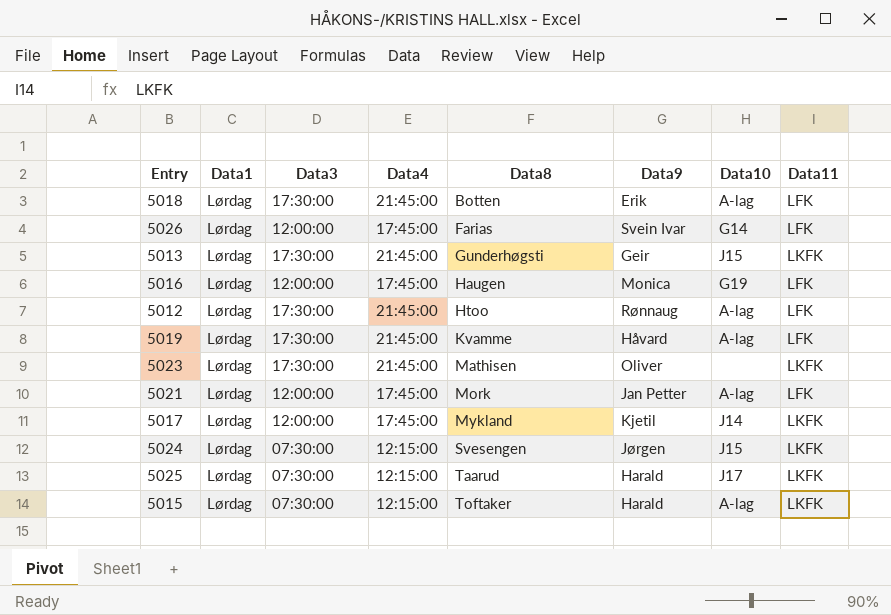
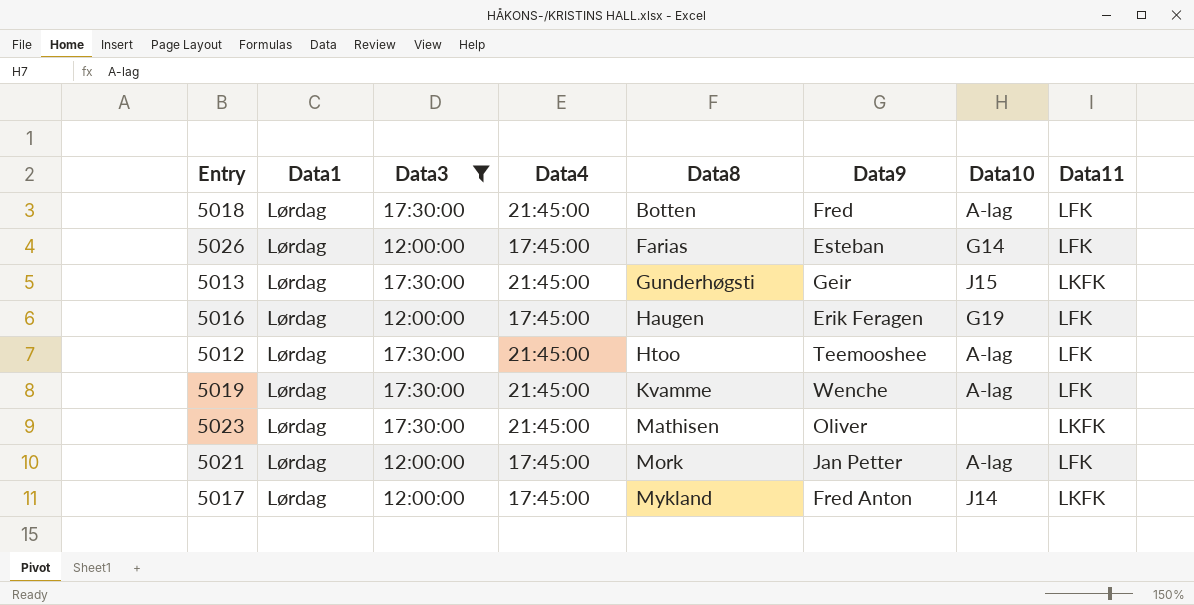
filter: none -> Data3 != 07:30:00
5018 | Data9: Erik -> Fred
5026 | Data9: Svein Ivar -> Esteban
5016 | Data9: Monica -> Erik Feragen
5012 | Data9: Rønnaug -> Teemooshee
5019 | Data9: Håvard -> Wenche
5017 | Data9: Kjetil -> Fred Anton

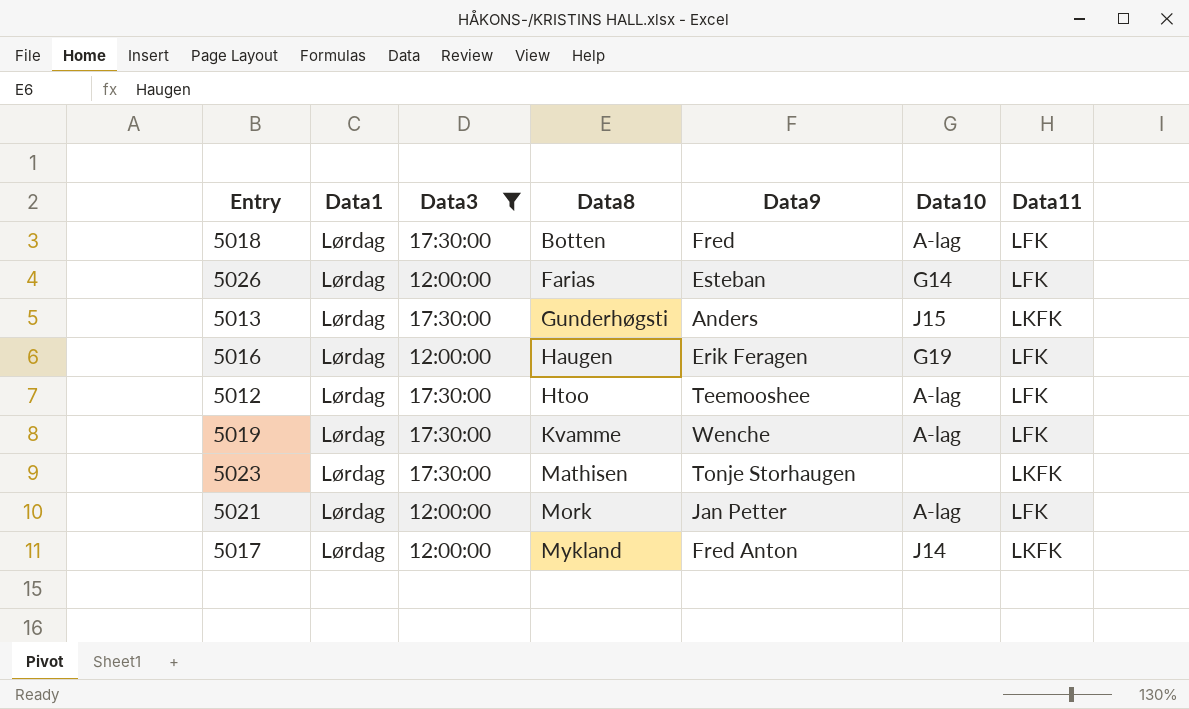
column Data4 | position: 4 -> none
5013 | Data9: Geir -> Anders
5023 | Data9: Oliver -> Tonje Storhaugen

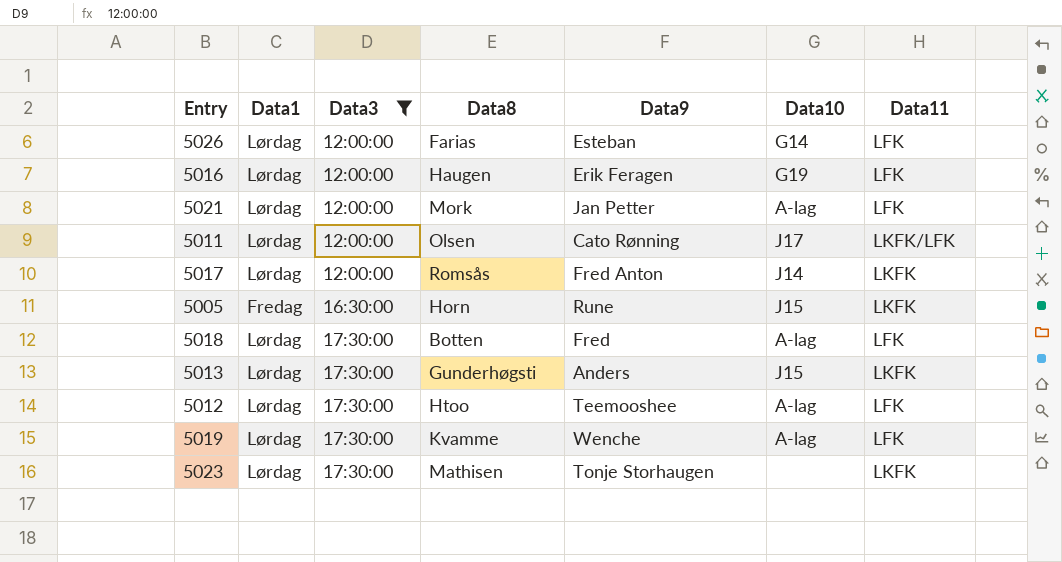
row order: Data8 ascending -> Data3 ascending
row 5011: none -> Lørdag | 12:00:00 | Olsen | Cato Rønning | J17 | LKFK/LFK
5017 | Data8: Mykland -> Romsås
row 5005: none -> Fredag | 16:30:00 | Horn | Rune | J15 | LKFK

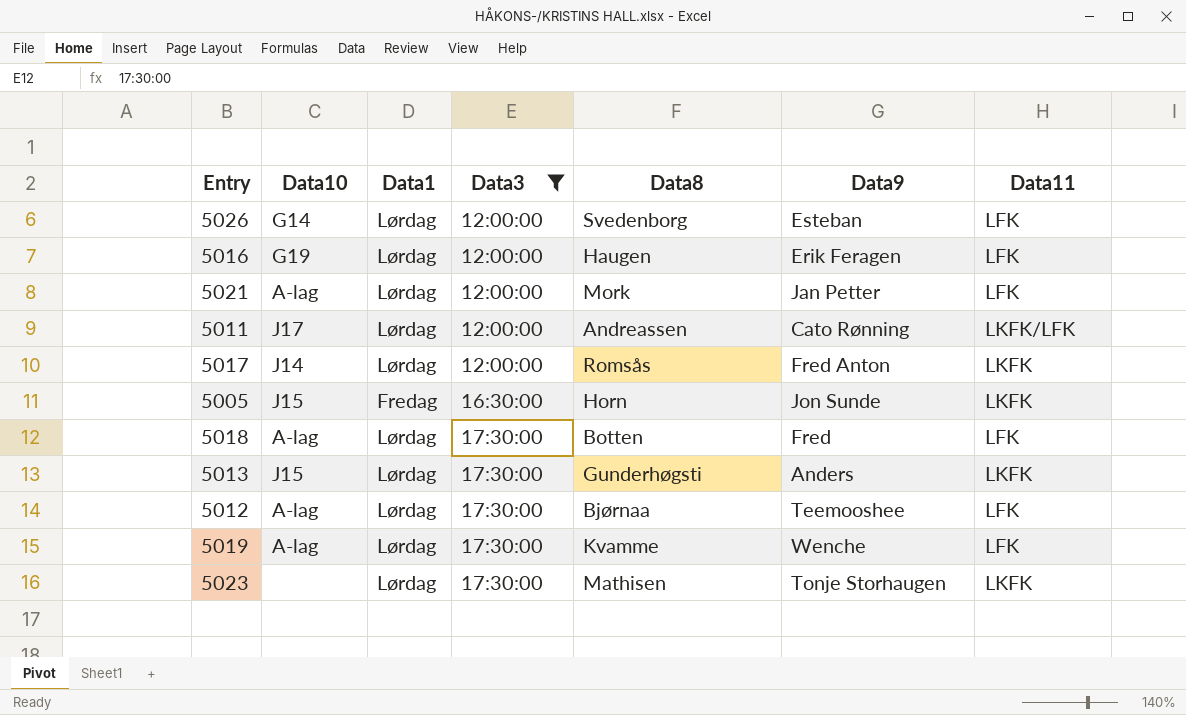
column Data10 | position: 6 -> 2
5026 | Data8: Farias -> Svedenborg
5011 | Data8: Olsen -> Andreassen
5005 | Data9: Rune -> Jon Sunde
5012 | Data8: Htoo -> Bjørnaa

